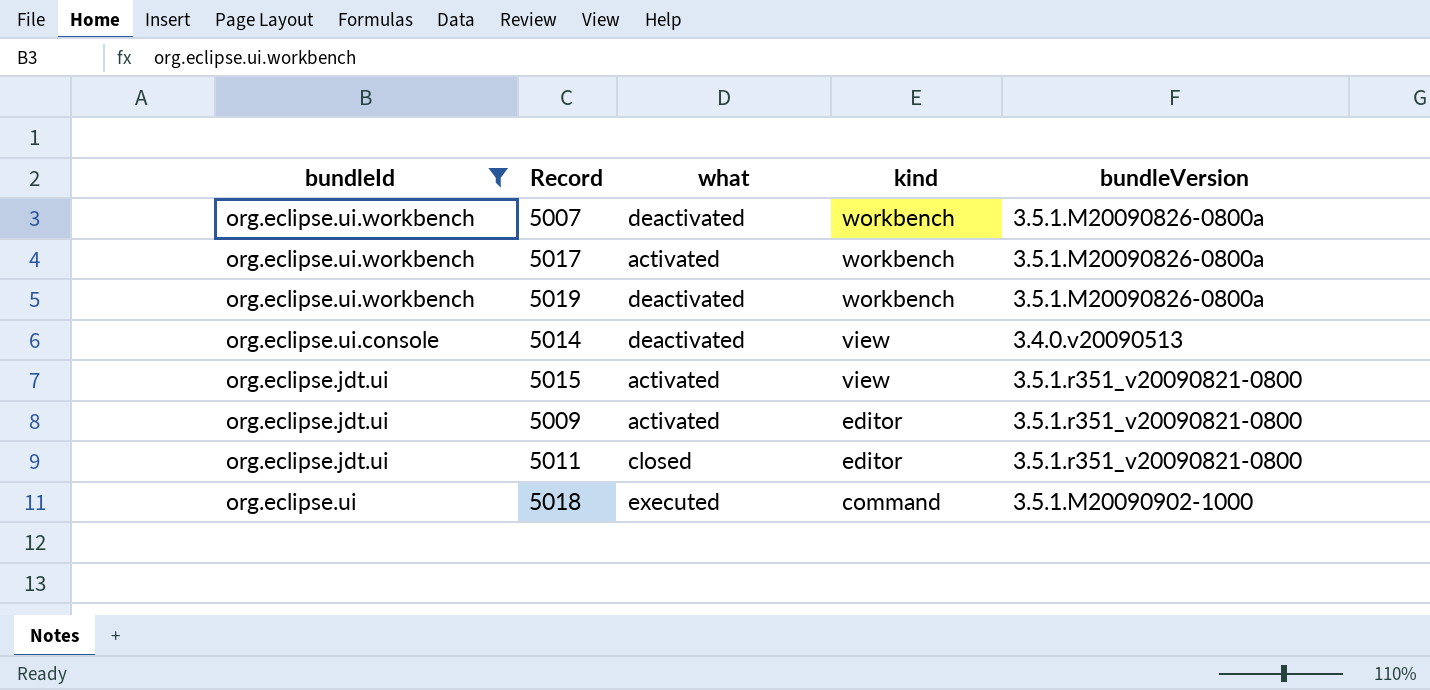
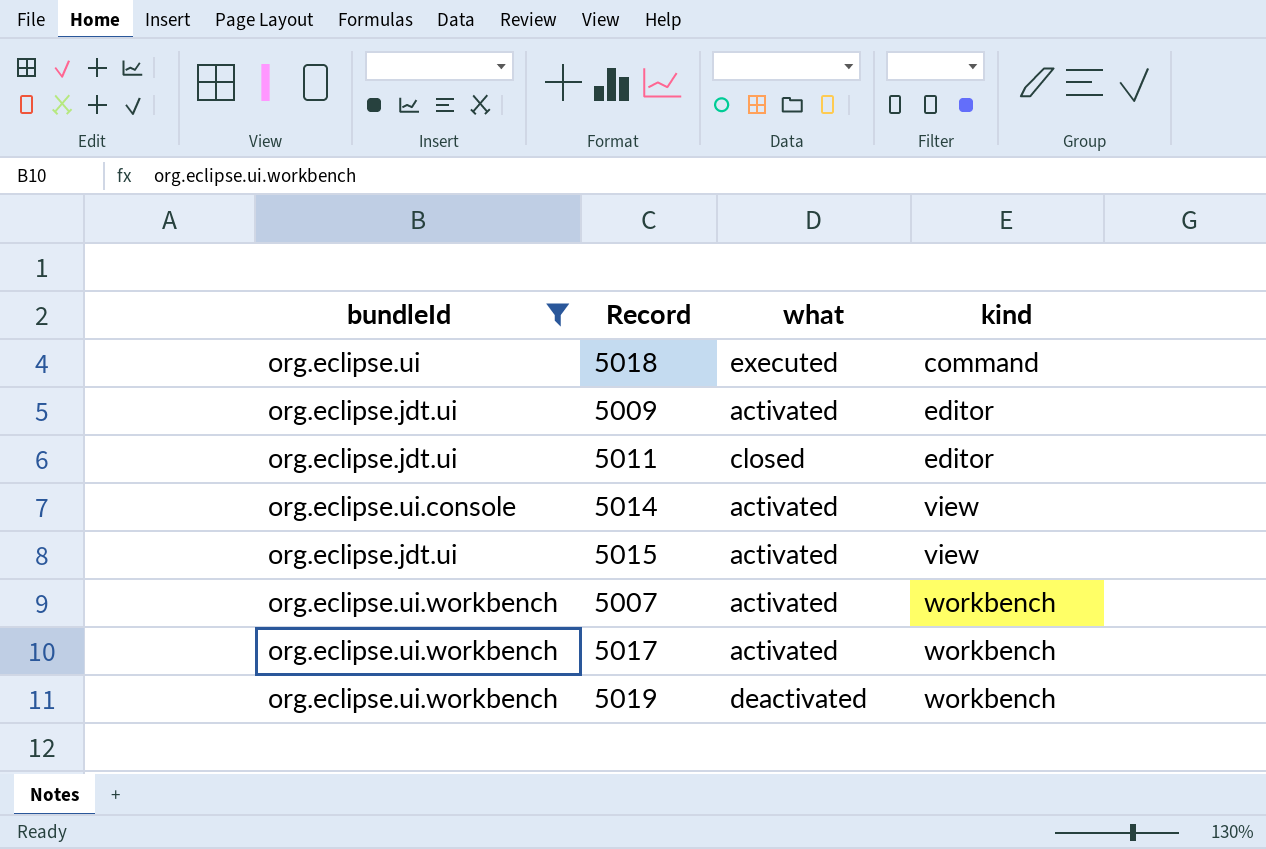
row order: kind descending -> kind ascending
column bundleVersion | position: 5 -> none
5014 | what: deactivated -> activated
5007 | what: deactivated -> activated

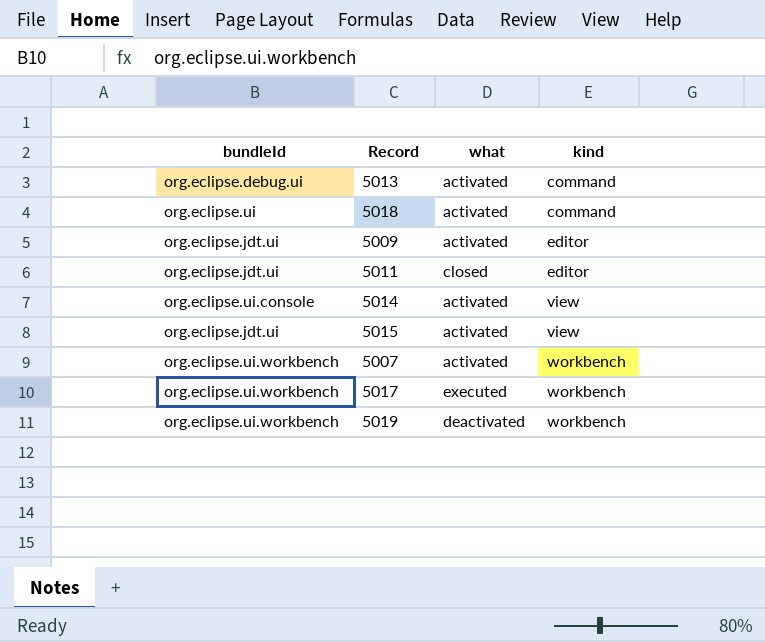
filter: bundleId != org.eclipse.debug.ui -> none
5018 | what: executed -> activated
5017 | what: activated -> executed

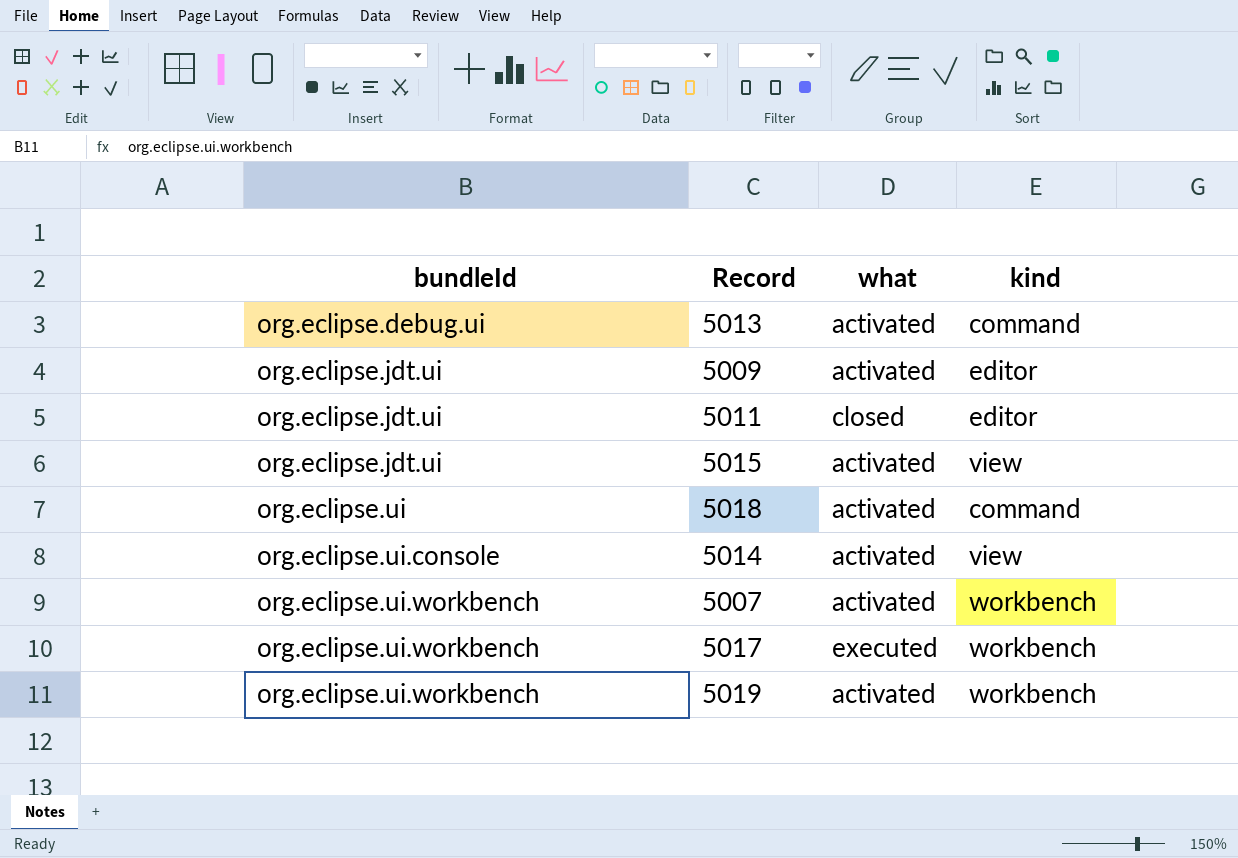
row order: kind ascending -> bundleId ascending
5019 | what: deactivated -> activated

